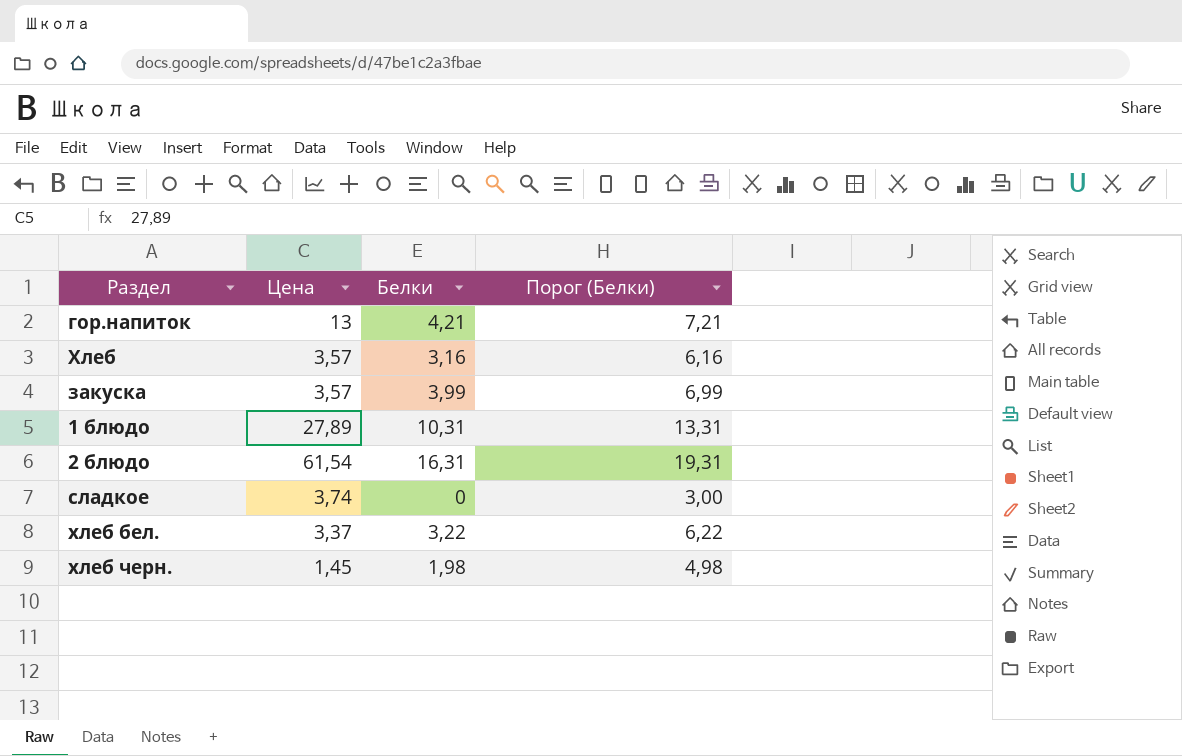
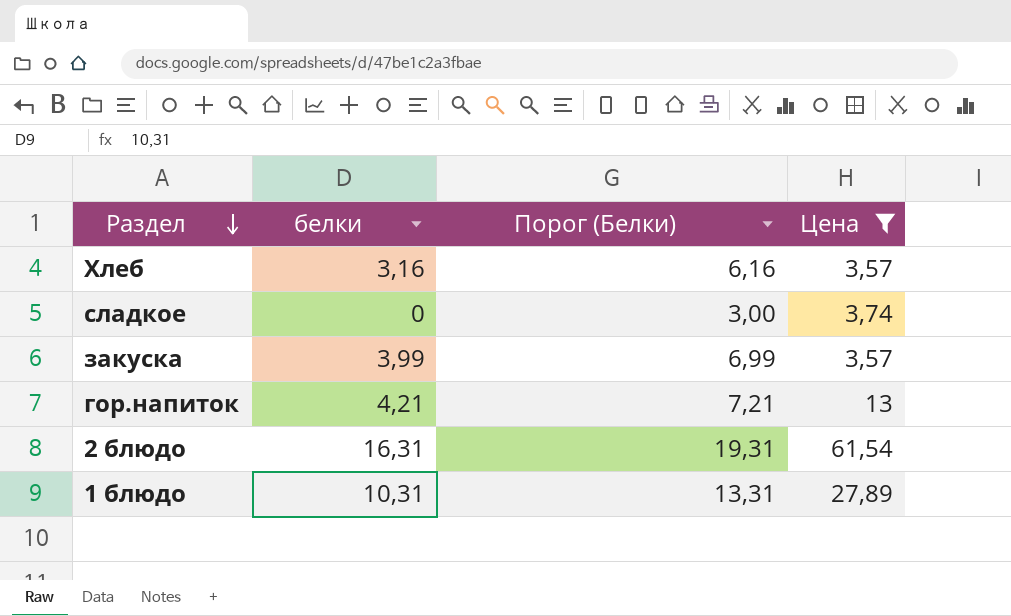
filter: none -> Цена >= 3,57
row order: none -> Раздел descending
column name: Белки -> белки
column Цена | position: 2 -> 4

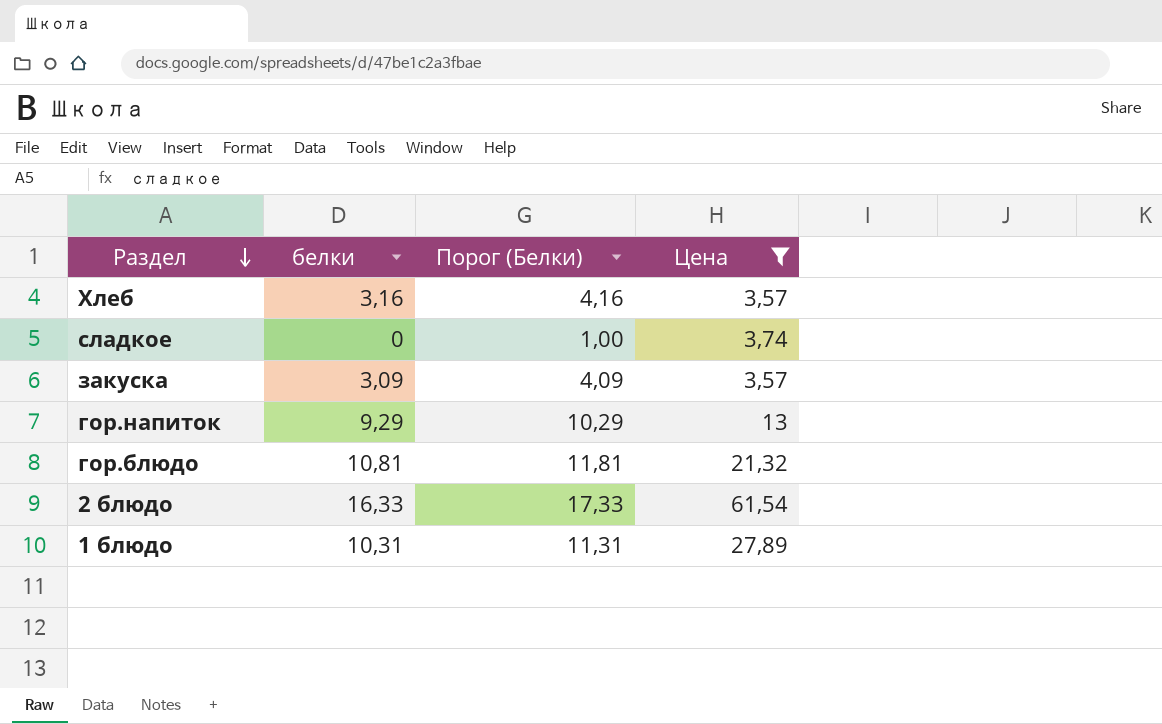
column Порог (Белки) | formula: [белки] + 3 -> [белки] + 1
закуска | белки: 3,99 -> 3,09
гор.напиток | белки: 4,21 -> 9,29
row гор.блюдо: none -> 10,81 | 11,81 | 21,32
2 блюдо | белки: 16,31 -> 16,33

